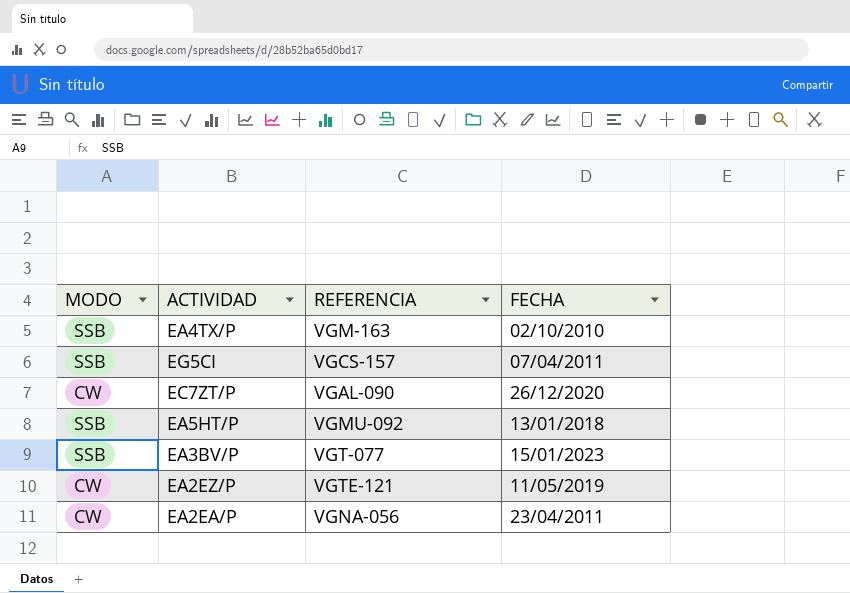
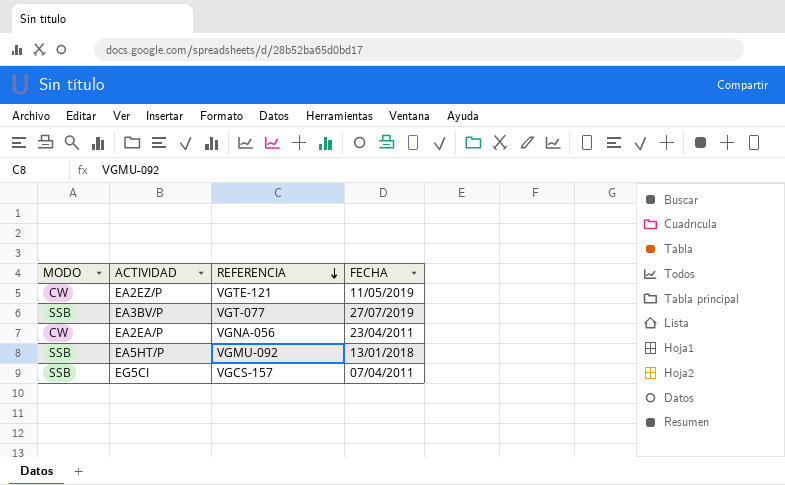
row order: none -> REFERENCIA descending
row EA4TX/P: SSB | VGM-163 | 02/10/2010 -> none
row EC7ZT/P: CW | VGAL-090 | 26/12/2020 -> none
EA3BV/P | FECHA: 15/01/2023 -> 27/07/2019

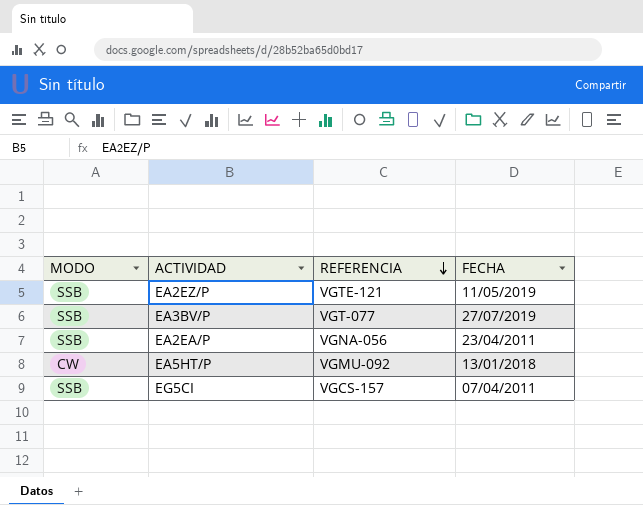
EA2EZ/P | MODO: CW -> SSB
EA2EA/P | MODO: CW -> SSB
EA5HT/P | MODO: SSB -> CW

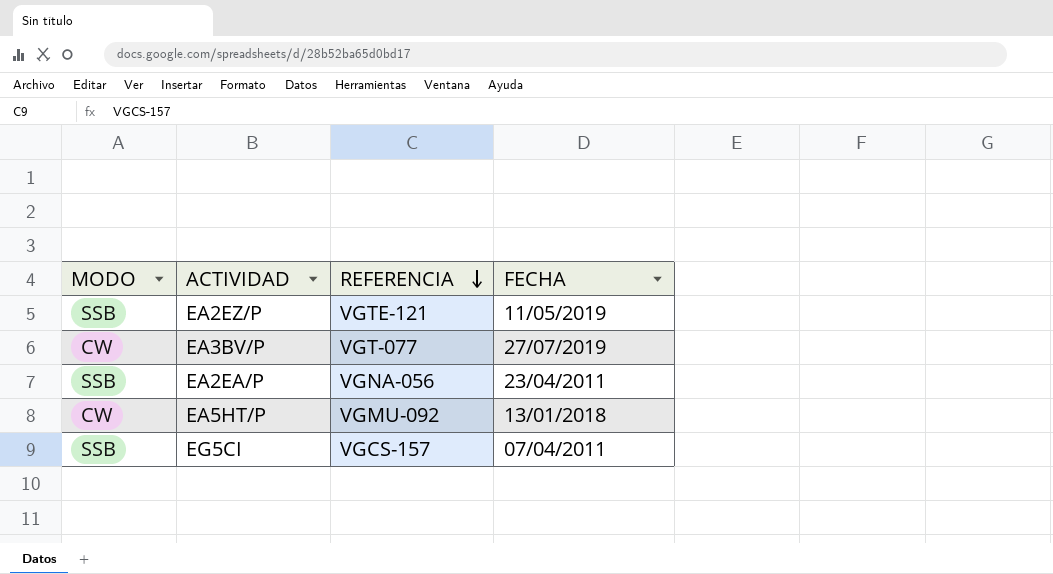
EA3BV/P | MODO: SSB -> CW

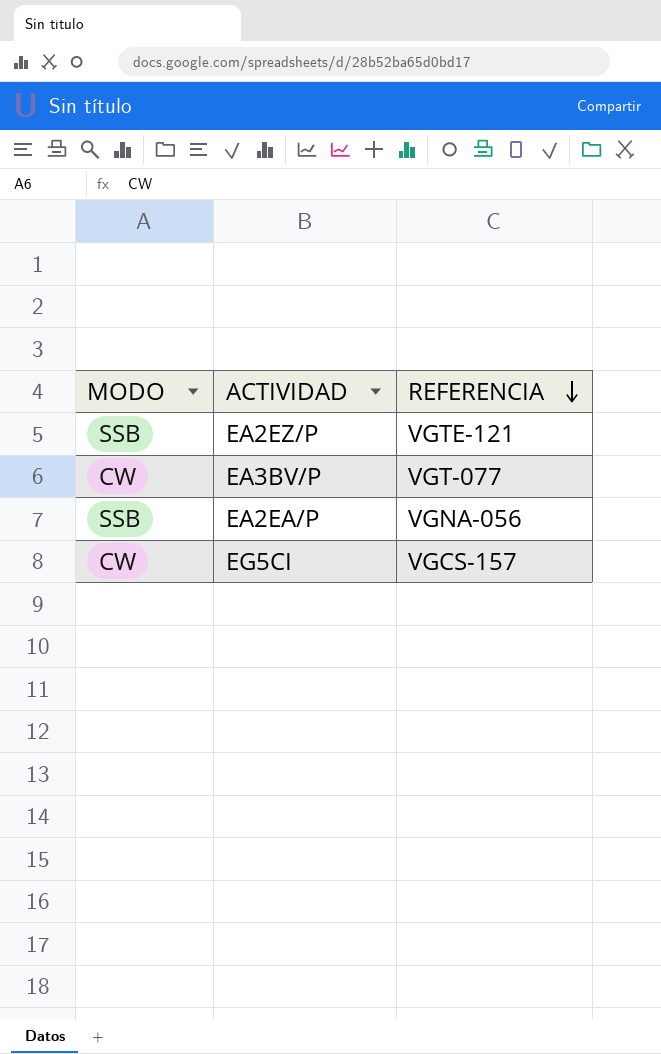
column FECHA | position: 4 -> none
row EA5HT/P: CW | VGMU-092 | 13/01/2018 -> none
EG5CI | MODO: SSB -> CW

